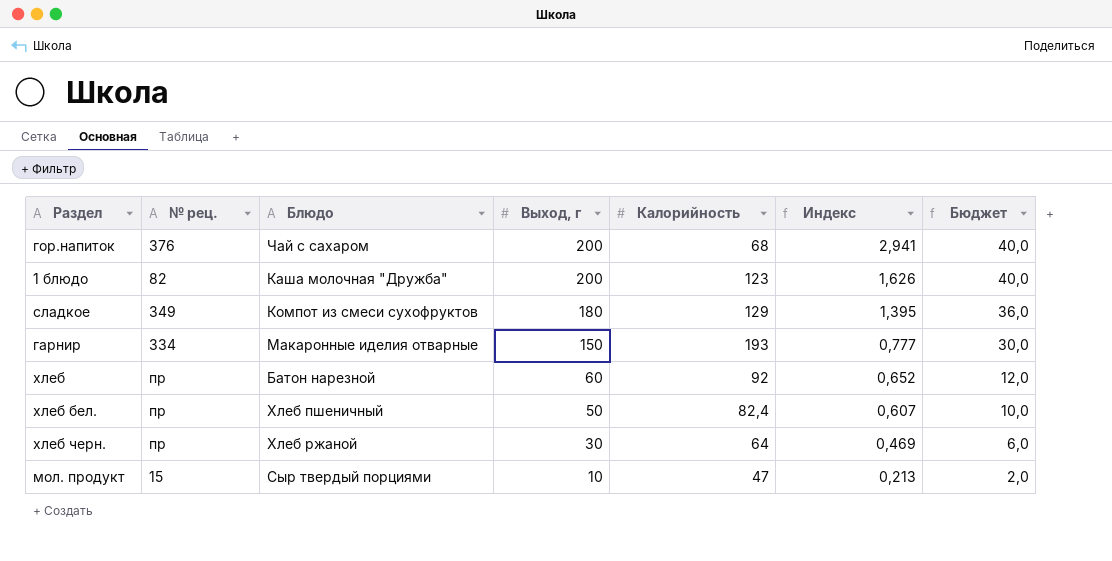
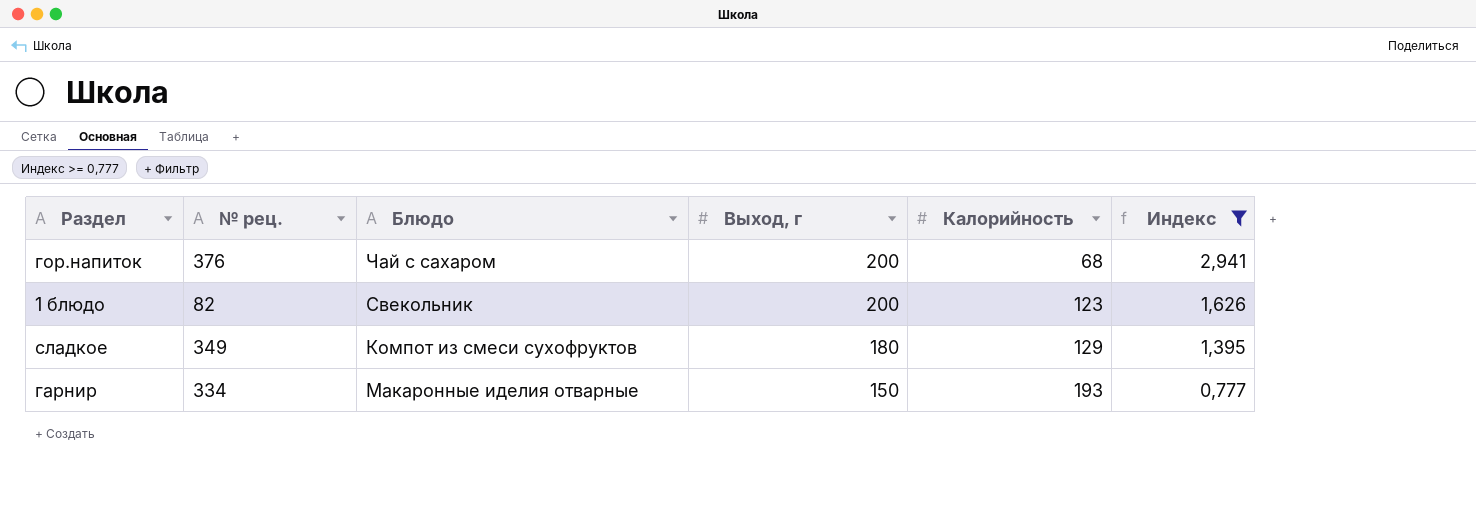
filter: none -> Индекс >= 0,777
column Бюджет | formula: [Выход, г] * 0,2 -> none
1 блюдо | Блюдо: Каша молочная "Дружба" -> Свекольник

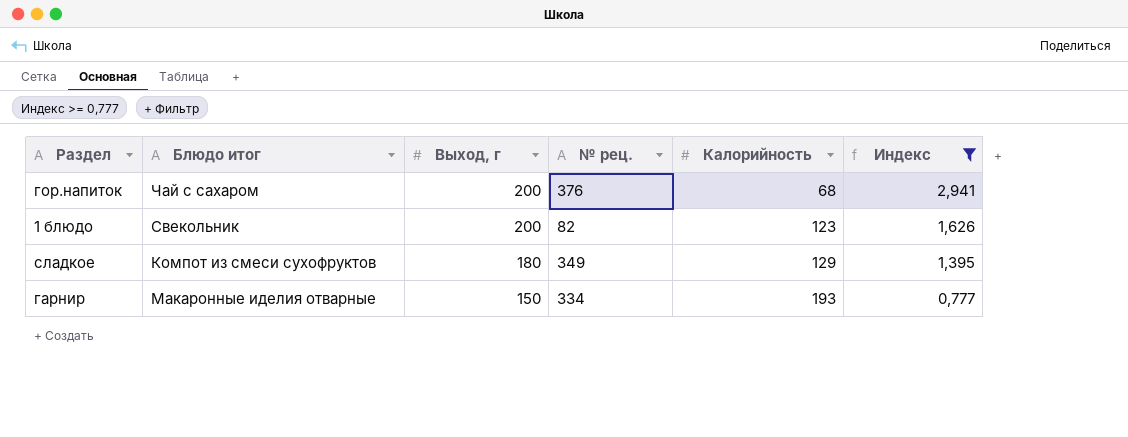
column name: Блюдо -> Блюдо итог
column № рец. | position: 2 -> 4

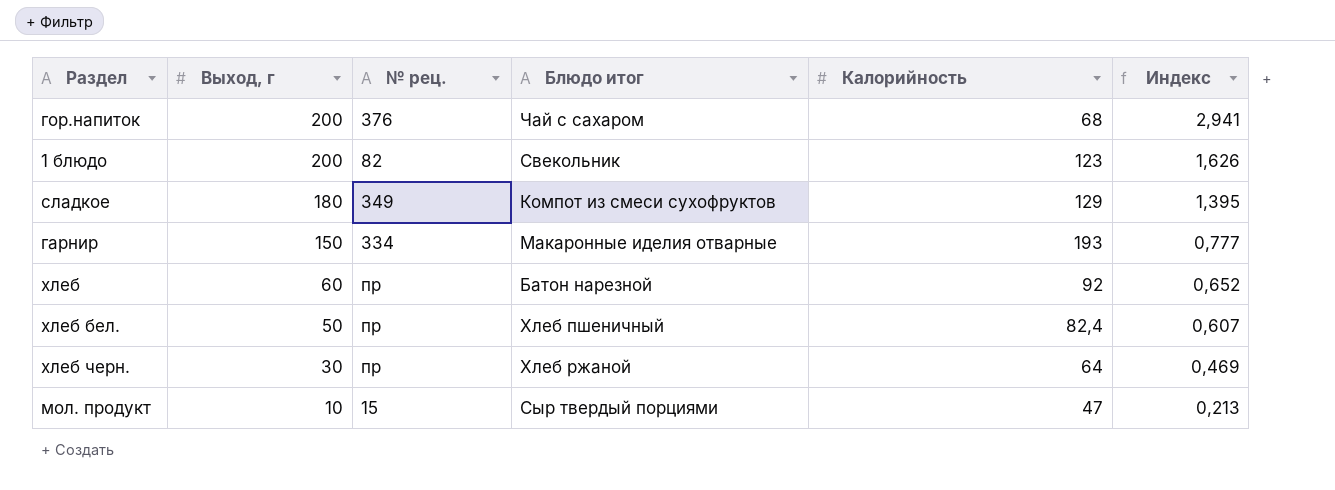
filter: Индекс >= 0,777 -> none
column Блюдо итог | position: 2 -> 4

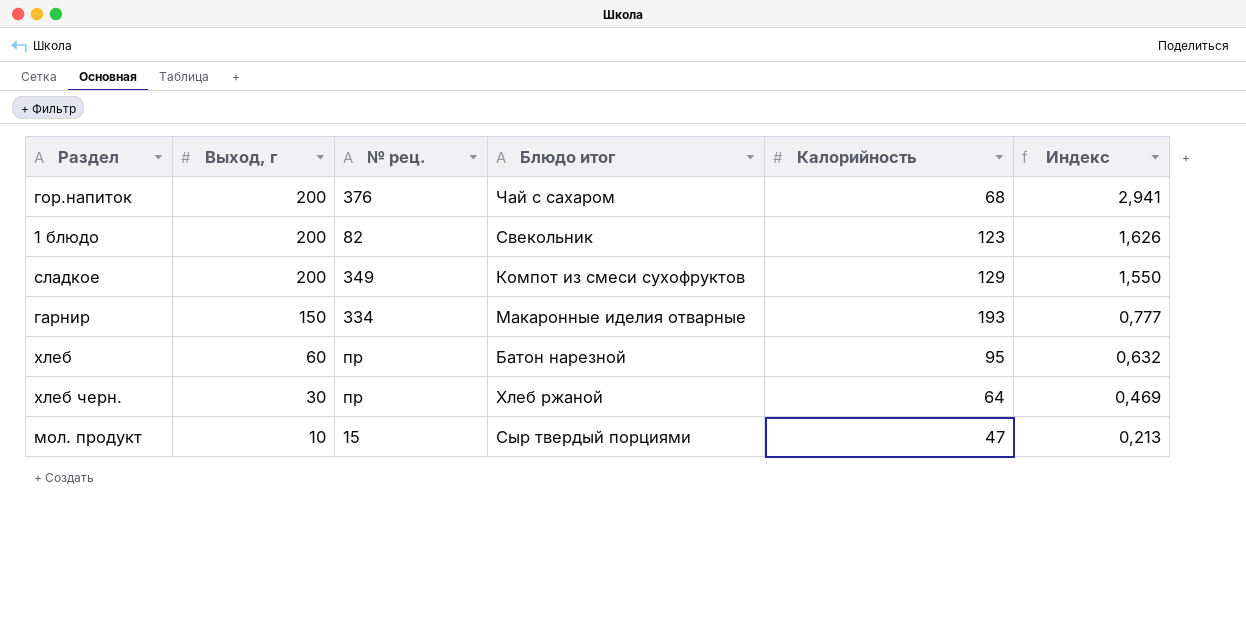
row хлеб бел.: 50 | пр | Хлеб пшеничный | 82,4 | 0,607 -> none
сладкое | Выход, г: 180 -> 200
сладкое | Индекс: 1,395 -> 1,550
хлеб | Калорийность: 92 -> 95
хлеб | Индекс: 0,652 -> 0,632

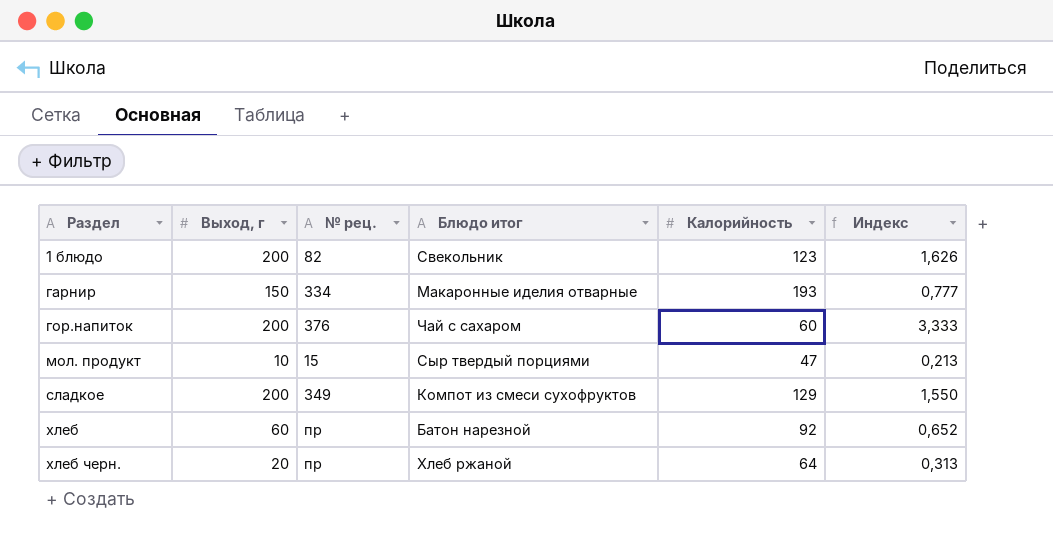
row order: Выход, г descending -> Раздел ascending
гор.напиток | Калорийность: 68 -> 60
гор.напиток | Индекс: 2,941 -> 3,333
хлеб | Калорийность: 95 -> 92
хлеб | Индекс: 0,632 -> 0,652
хлеб черн. | Выход, г: 30 -> 20
хлеб черн. | Индекс: 0,469 -> 0,313

